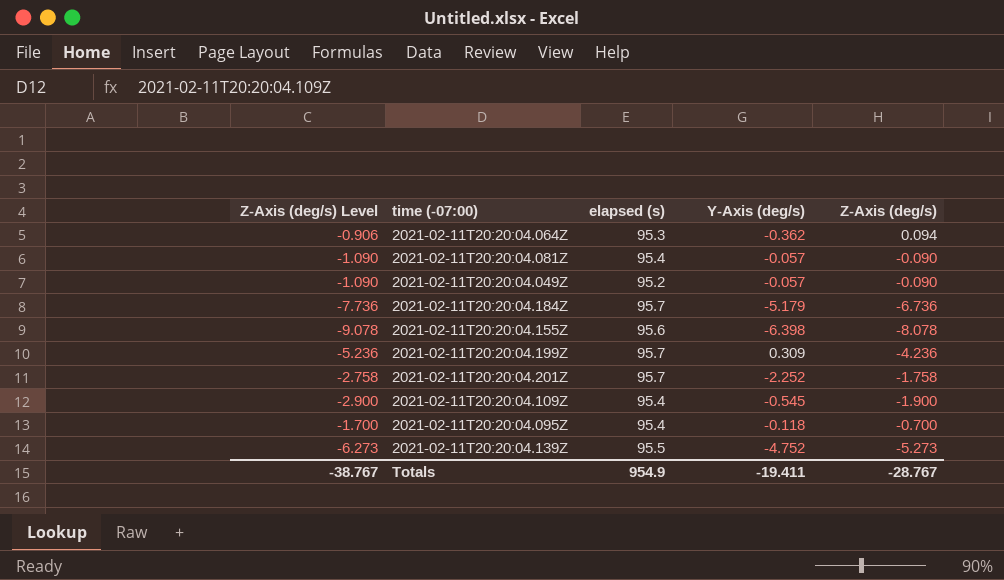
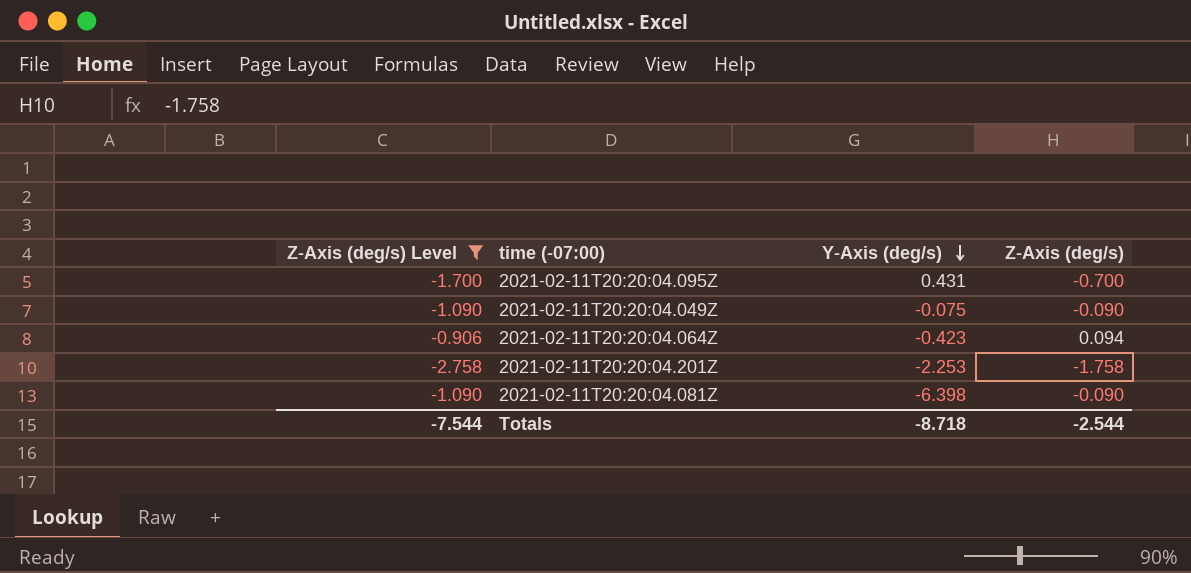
filter: none -> Z-Axis (deg/s) Level >= -2.758
row order: none -> Y-Axis (deg/s) descending
column elapsed (s) | position: 3 -> none
2021-02-11T20:20:04.095Z | Y-Axis (deg/s): -0.118 -> 0.431
2021-02-11T20:20:04.049Z | Y-Axis (deg/s): -0.057 -> -0.075
2021-02-11T20:20:04.064Z | Y-Axis (deg/s): -0.362 -> -0.423
2021-02-11T20:20:04.201Z | Y-Axis (deg/s): -2.252 -> -2.253
2021-02-11T20:20:04.081Z | Y-Axis (deg/s): -0.057 -> -6.398
Totals | Z-Axis (deg/s) Level: -38.767 -> -7.544
Totals | Y-Axis (deg/s): -19.411 -> -8.718
Totals | Z-Axis (deg/s): -28.767 -> -2.544

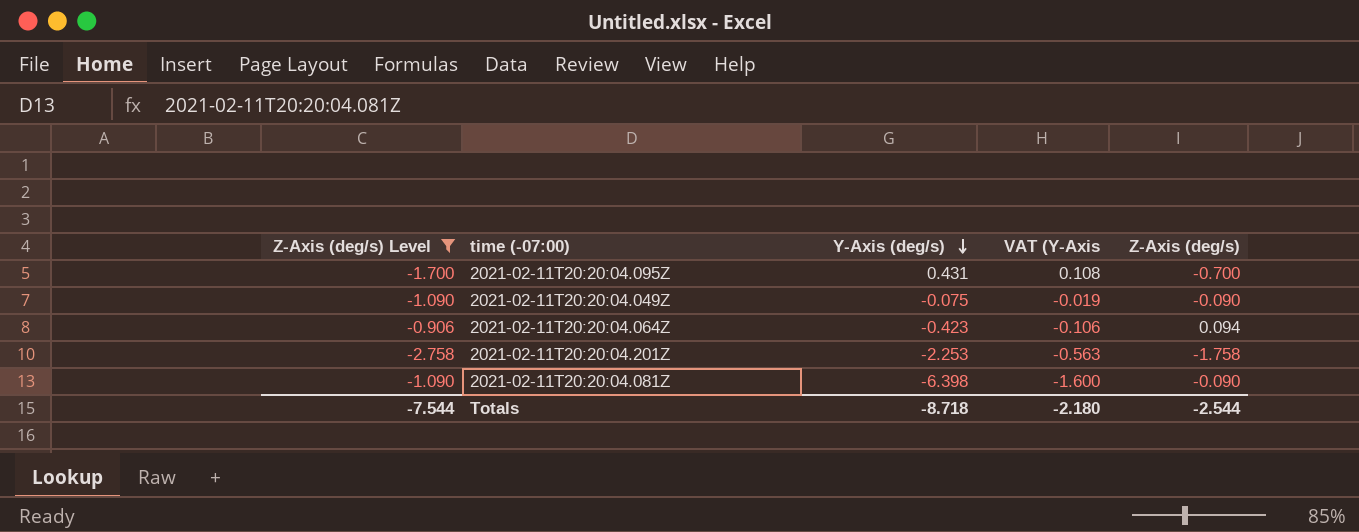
column VAT (Y-Axis | formula: none -> [Y-Axis (deg/s)] * 0.25

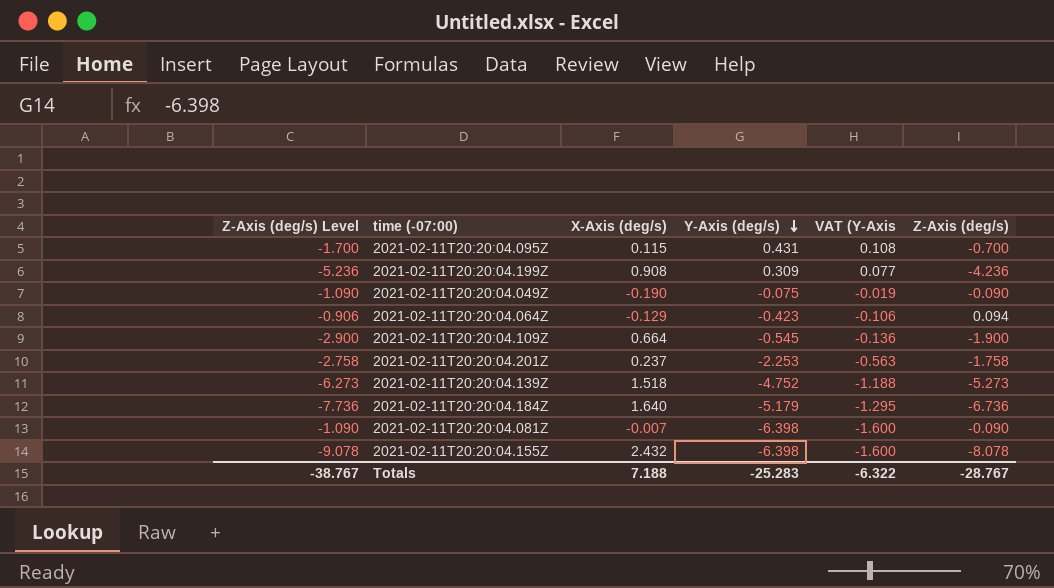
filter: Z-Axis (deg/s) Level >= -2.758 -> none
column X-Axis (deg/s) | position: none -> 3
Totals | Z-Axis (deg/s) Level: -7.544 -> -38.767
Totals | Y-Axis (deg/s): -8.718 -> -25.283
Totals | VAT (Y-Axis: -2.180 -> -6.322
Totals | Z-Axis (deg/s): -2.544 -> -28.767

